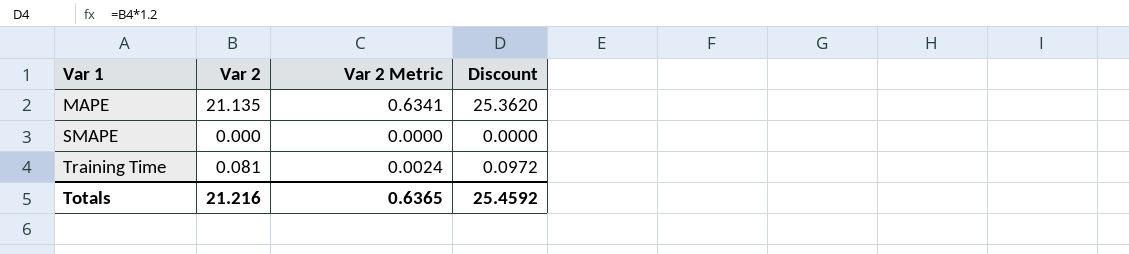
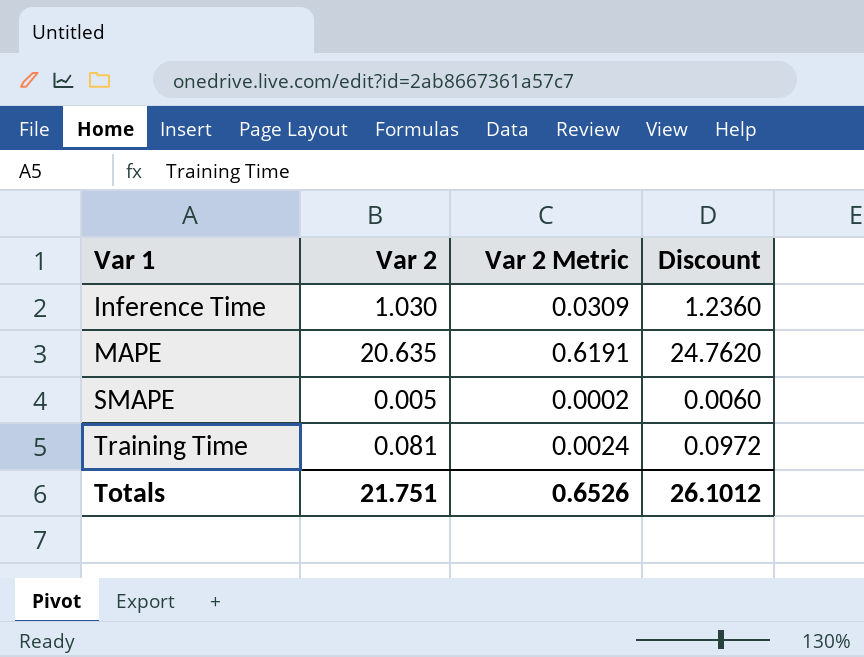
row Inference Time: none -> 1.030 | 0.0309 | 1.2360
MAPE | Var 2: 21.135 -> 20.635
MAPE | Var 2 Metric: 0.6341 -> 0.6191
MAPE | Discount: 25.3620 -> 24.7620
SMAPE | Var 2: 0.000 -> 0.005
SMAPE | Var 2 Metric: 0.0000 -> 0.0002
SMAPE | Discount: 0.0000 -> 0.0060
Totals | Var 2: 21.216 -> 21.751
Totals | Var 2 Metric: 0.6365 -> 0.6526
Totals | Discount: 25.4592 -> 26.1012

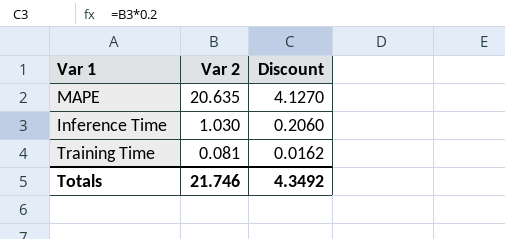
row order: Var 1 ascending -> Var 2 descending
column Var 2 Metric | formula: [Var 2] * 0.03 -> none
column Discount | formula: [Var 2] * 1.2 -> [Var 2] * 0.2
row SMAPE: 0.005 | 0.0002 | 0.0060 -> none
Totals | Var 2: 21.751 -> 21.746
Totals | Discount: 26.1012 -> 4.3492

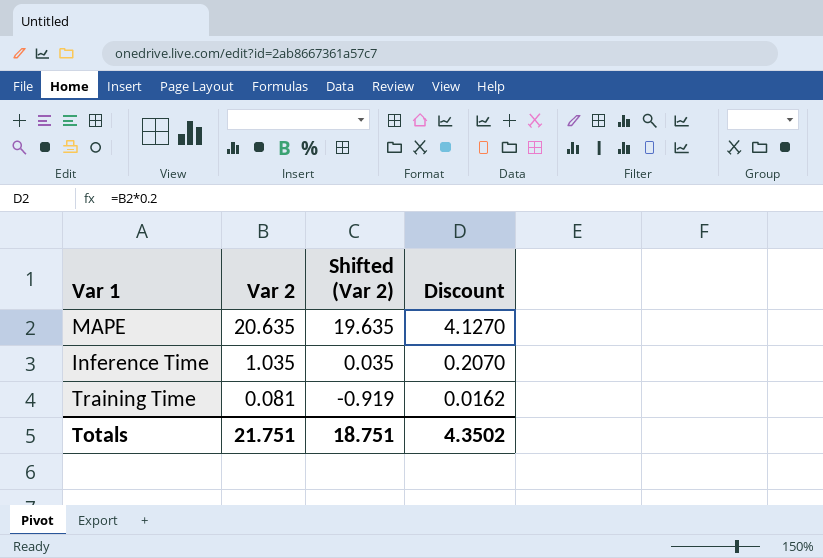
column Shifted (Var 2) | formula: none -> [Var 2] - 1
Inference Time | Var 2: 1.030 -> 1.035
Inference Time | Discount: 0.2060 -> 0.2070
Totals | Var 2: 21.746 -> 21.751
Totals | Discount: 4.3492 -> 4.3502

